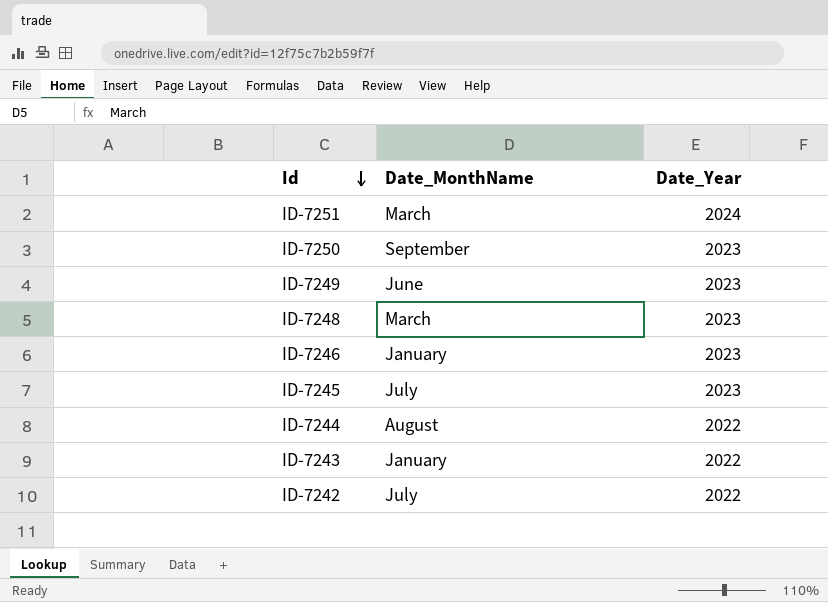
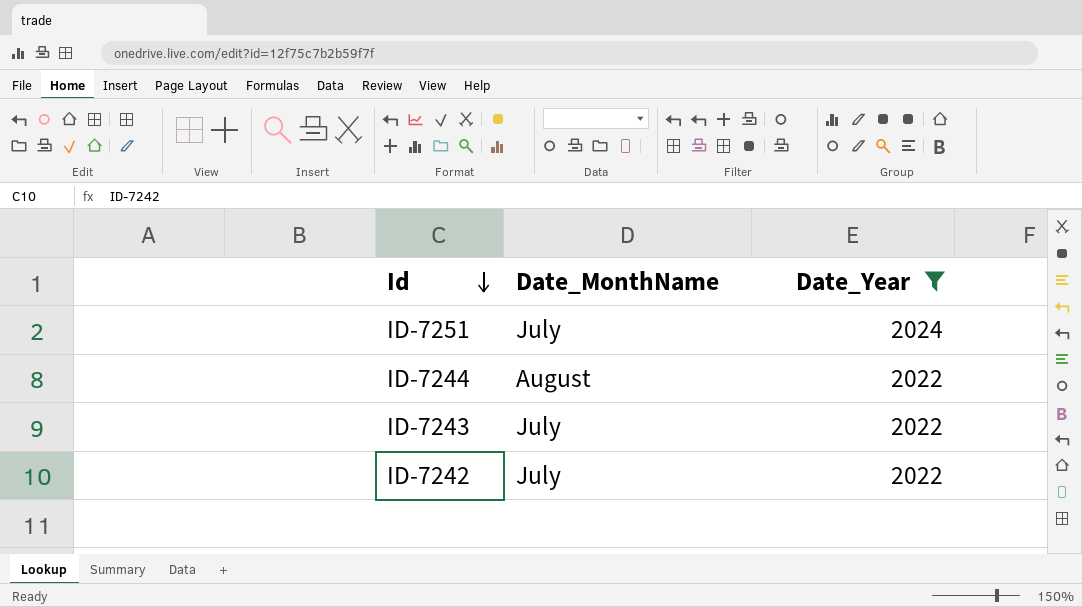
filter: none -> Date_Year != 2023
ID-7251 | Date_MonthName: March -> July
ID-7243 | Date_MonthName: January -> July

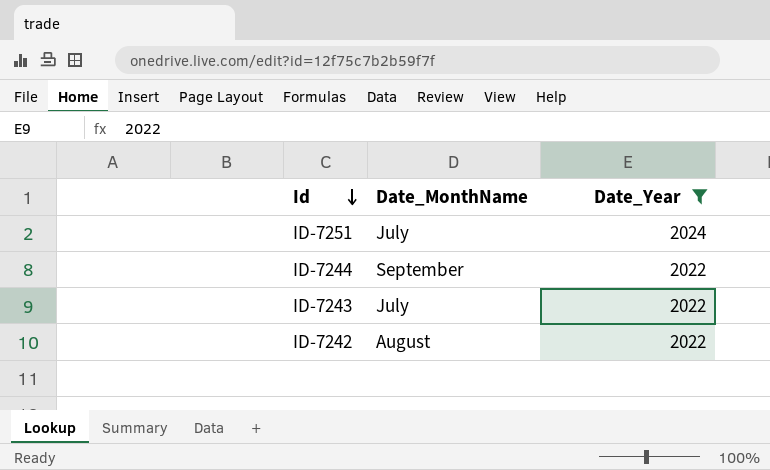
ID-7244 | Date_MonthName: August -> September
ID-7242 | Date_MonthName: July -> August

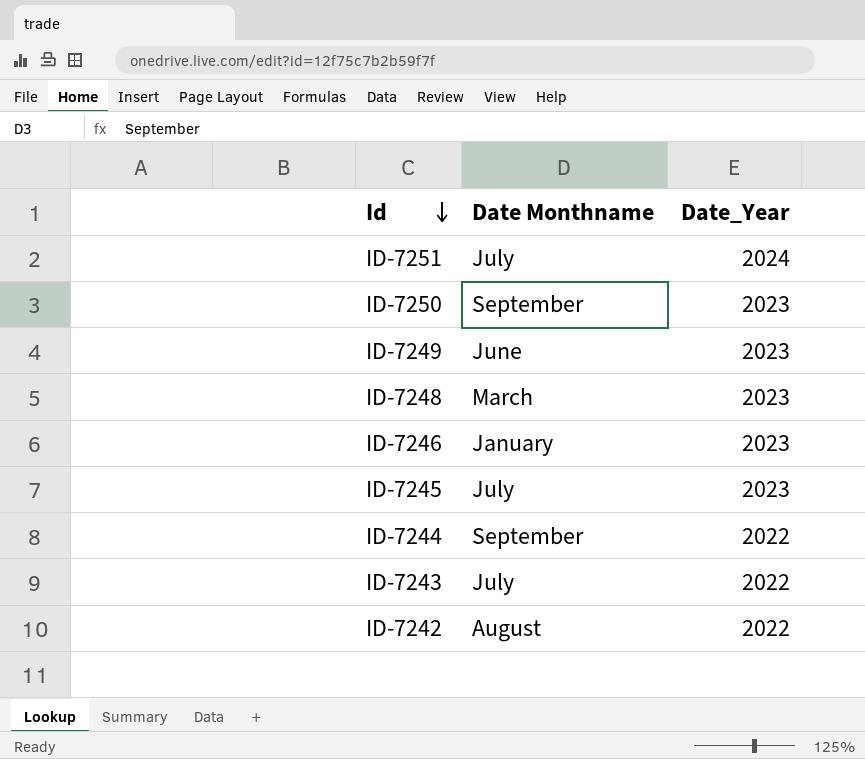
filter: Date_Year != 2023 -> none
column name: Date_MonthName -> Date Monthname

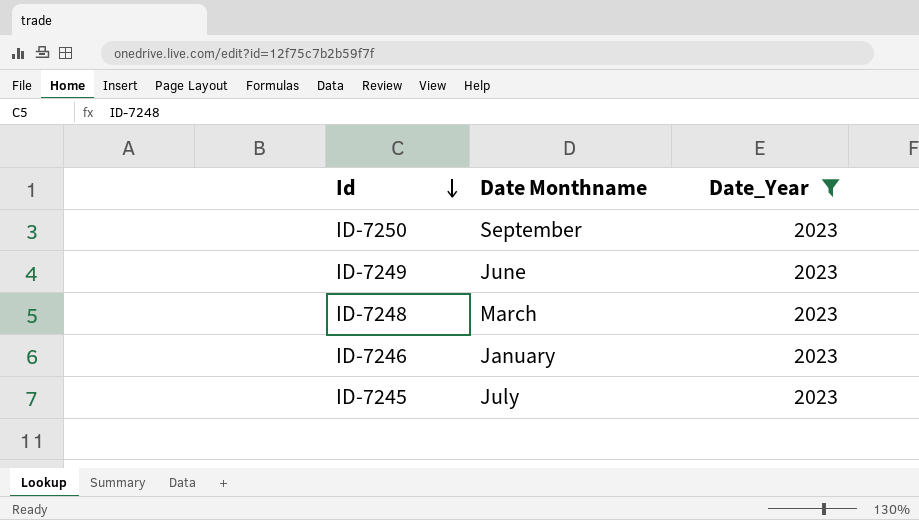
filter: none -> Date_Year = 2023

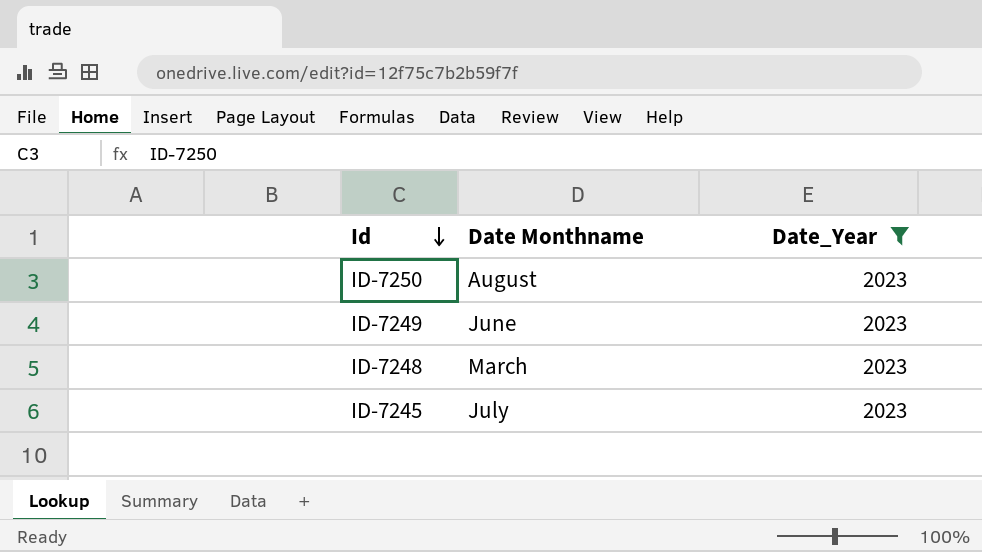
row ID-7246: January | 2023 -> none
ID-7250 | Date Monthname: September -> August

